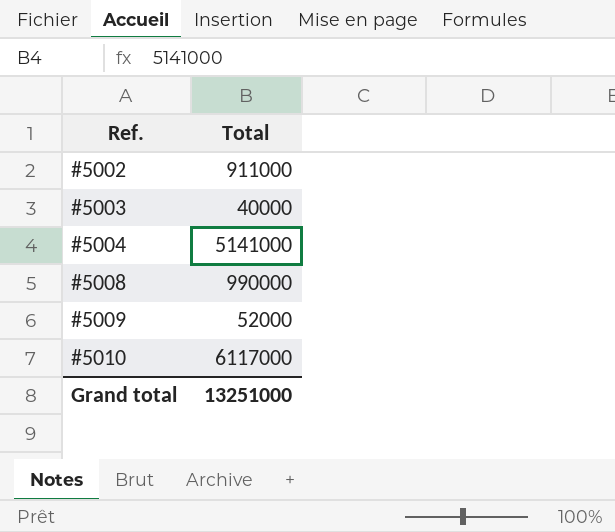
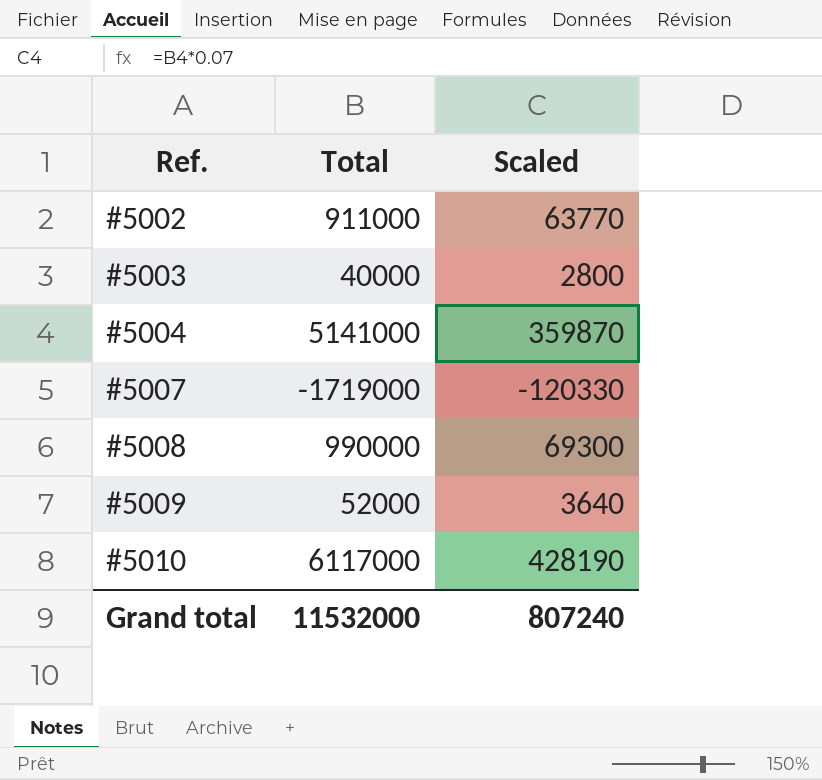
column Scaled | formula: none -> [Total] * 0.07
row #5007: none -> -1719000 | -120330
Grand total | Total: 13251000 -> 11532000

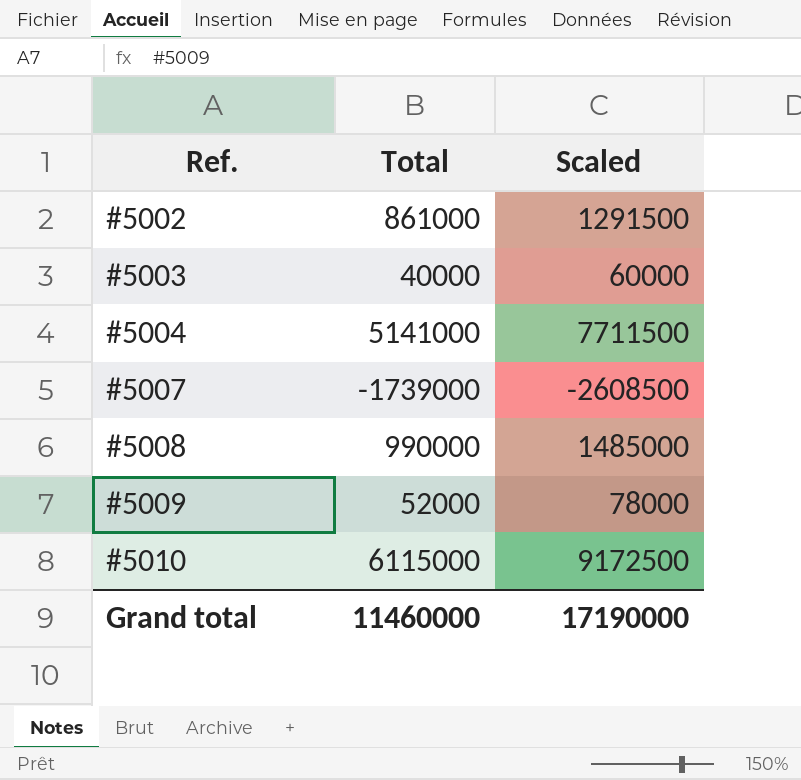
column Scaled | formula: [Total] * 0.07 -> [Total] * 1.5
#5002 | Total: 911000 -> 861000
#5007 | Total: -1719000 -> -1739000
#5010 | Total: 6117000 -> 6115000
Grand total | Total: 11532000 -> 11460000
Grand total | Scaled: 807240 -> 17190000

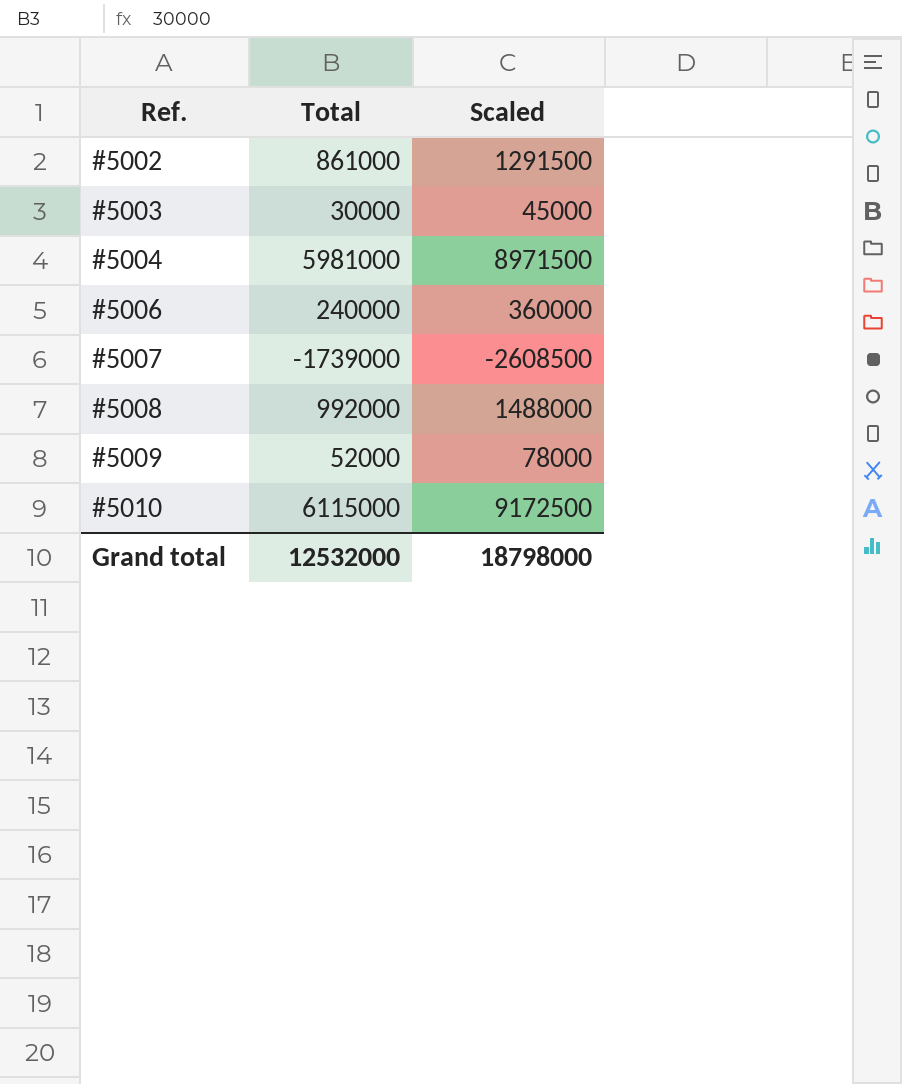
#5003 | Total: 40000 -> 30000
#5003 | Scaled: 60000 -> 45000
#5004 | Total: 5141000 -> 5981000
#5004 | Scaled: 7711500 -> 8971500
row #5006: none -> 240000 | 360000
#5008 | Total: 990000 -> 992000
#5008 | Scaled: 1485000 -> 1488000
Grand total | Total: 11460000 -> 12532000
Grand total | Scaled: 17190000 -> 18798000

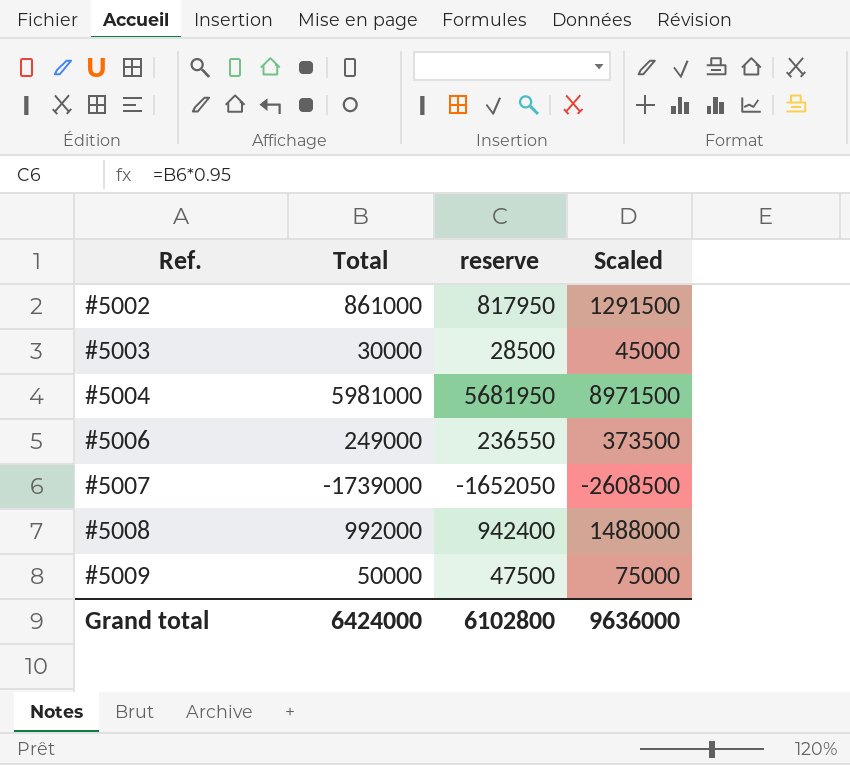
column reserve | formula: none -> [Total] * 0.95
row #5010: 6115000 | 9172500 -> none
#5006 | Total: 240000 -> 249000
#5006 | Scaled: 360000 -> 373500
#5009 | Total: 52000 -> 50000
#5009 | Scaled: 78000 -> 75000
Grand total | Total: 12532000 -> 6424000
Grand total | Scaled: 18798000 -> 9636000

